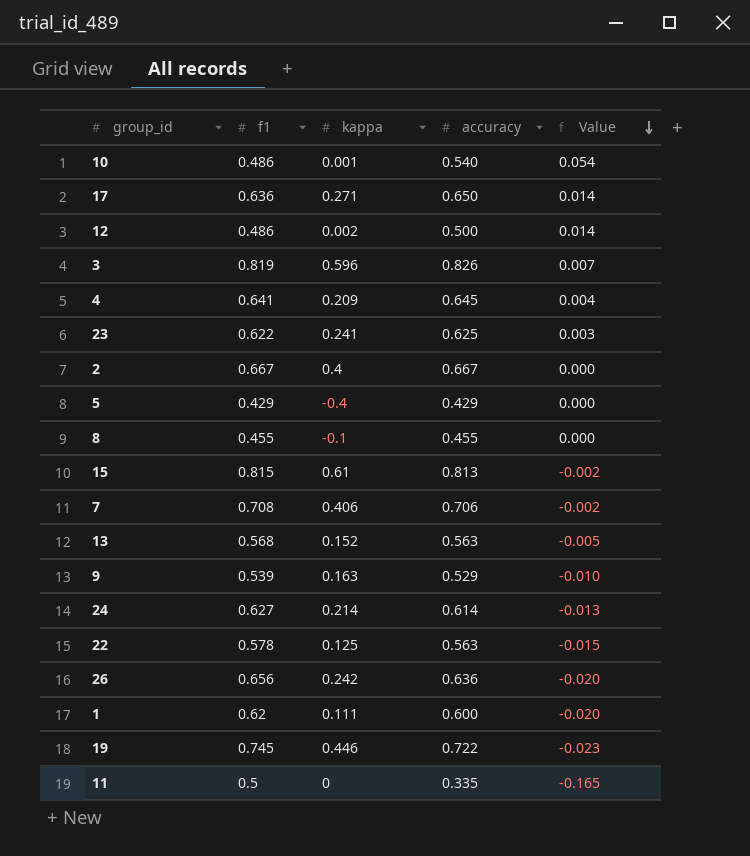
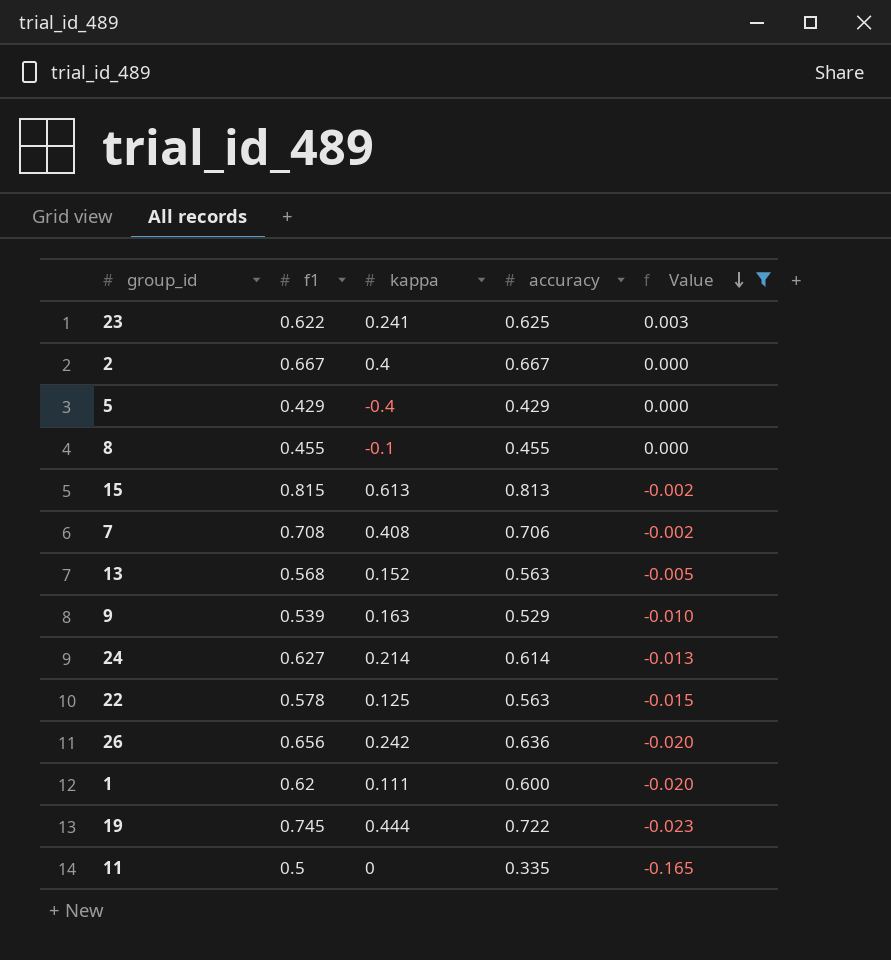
filter: none -> Value <= 0.003
15 | kappa: 0.61 -> 0.613
7 | kappa: 0.406 -> 0.408
19 | kappa: 0.446 -> 0.444

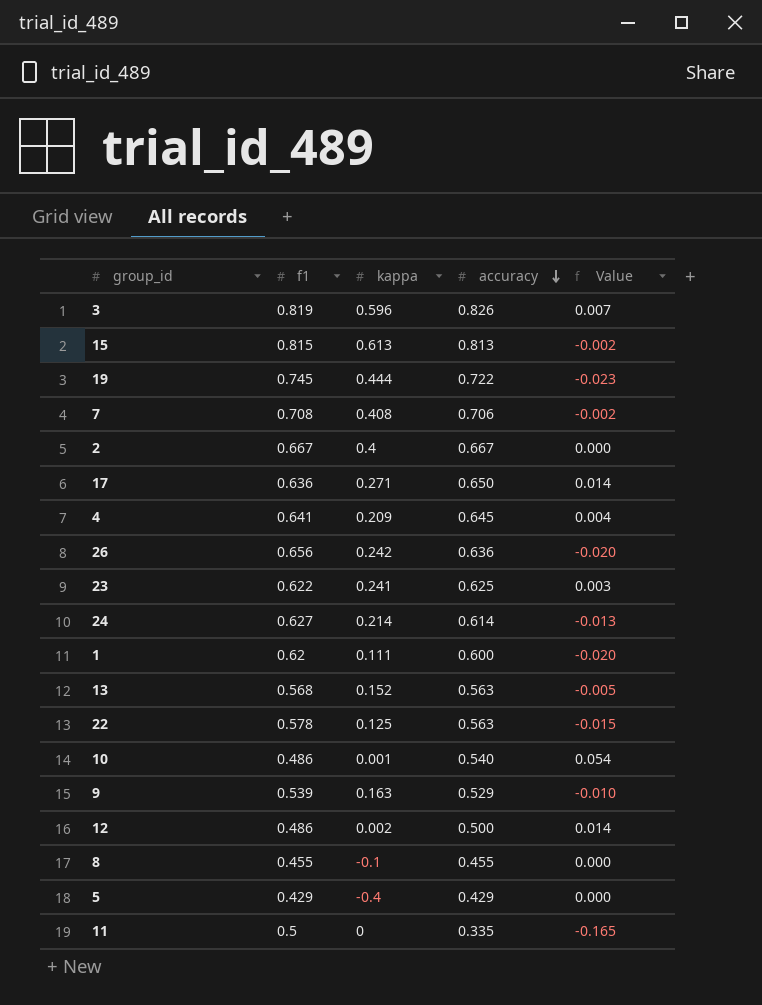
filter: Value <= 0.003 -> none
row order: Value descending -> accuracy descending

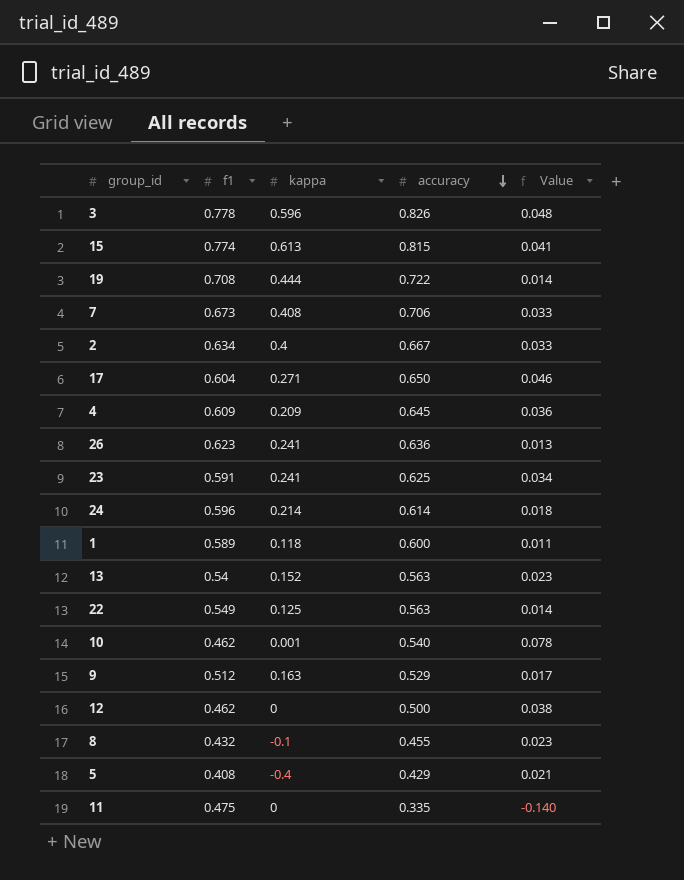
3 | f1: 0.819 -> 0.778
3 | Value: 0.007 -> 0.048
15 | f1: 0.815 -> 0.774
15 | accuracy: 0.813 -> 0.815
15 | Value: -0.002 -> 0.041
19 | f1: 0.745 -> 0.708
19 | Value: -0.023 -> 0.014
7 | f1: 0.708 -> 0.673
7 | Value: -0.002 -> 0.033
2 | f1: 0.667 -> 0.634
2 | Value: 0.000 -> 0.033
17 | f1: 0.636 -> 0.604
17 | Value: 0.014 -> 0.046
4 | f1: 0.641 -> 0.609
4 | Value: 0.004 -> 0.036
26 | f1: 0.656 -> 0.623
26 | kappa: 0.242 -> 0.241
26 | Value: -0.020 -> 0.013
23 | f1: 0.622 -> 0.591
23 | Value: 0.003 -> 0.034
24 | f1: 0.627 -> 0.596
24 | Value: -0.013 -> 0.018
1 | f1: 0.62 -> 0.589
1 | kappa: 0.111 -> 0.118
1 | Value: -0.020 -> 0.011
13 | f1: 0.568 -> 0.54
13 | Value: -0.005 -> 0.023
22 | f1: 0.578 -> 0.549
22 | Value: -0.015 -> 0.014
10 | f1: 0.486 -> 0.462
10 | Value: 0.054 -> 0.078
9 | f1: 0.539 -> 0.512
9 | Value: -0.010 -> 0.017
12 | f1: 0.486 -> 0.462
12 | kappa: 0.002 -> 0
12 | Value: 0.014 -> 0.038
8 | f1: 0.455 -> 0.432
8 | Value: 0.000 -> 0.023
5 | f1: 0.429 -> 0.408
5 | Value: 0.000 -> 0.021
11 | f1: 0.5 -> 0.475
11 | Value: -0.165 -> -0.140

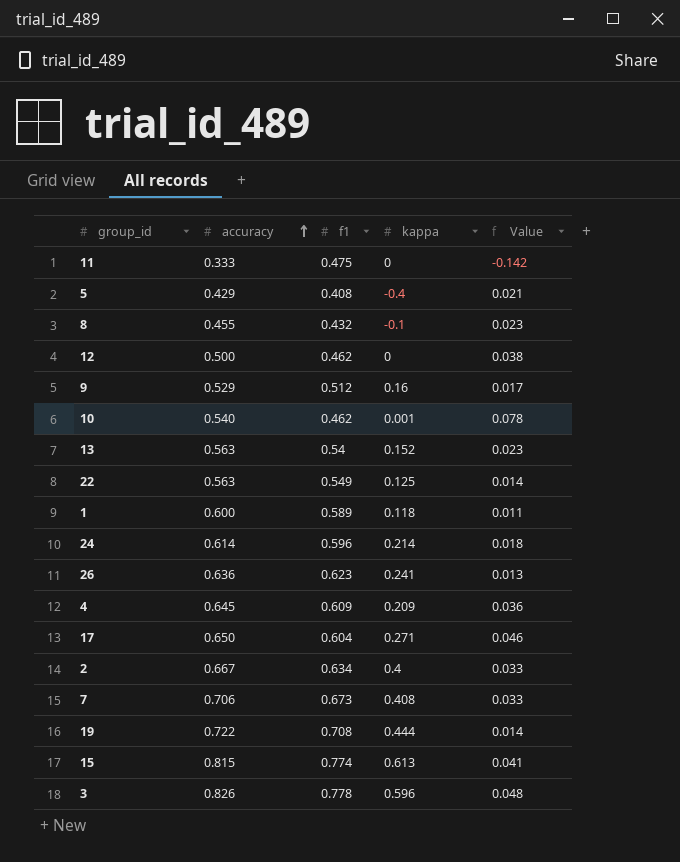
row order: accuracy descending -> accuracy ascending
column accuracy | position: 4 -> 2
row 23: 0.591 | 0.241 | 0.625 | 0.034 -> none
11 | accuracy: 0.335 -> 0.333
11 | Value: -0.140 -> -0.142
9 | kappa: 0.163 -> 0.16

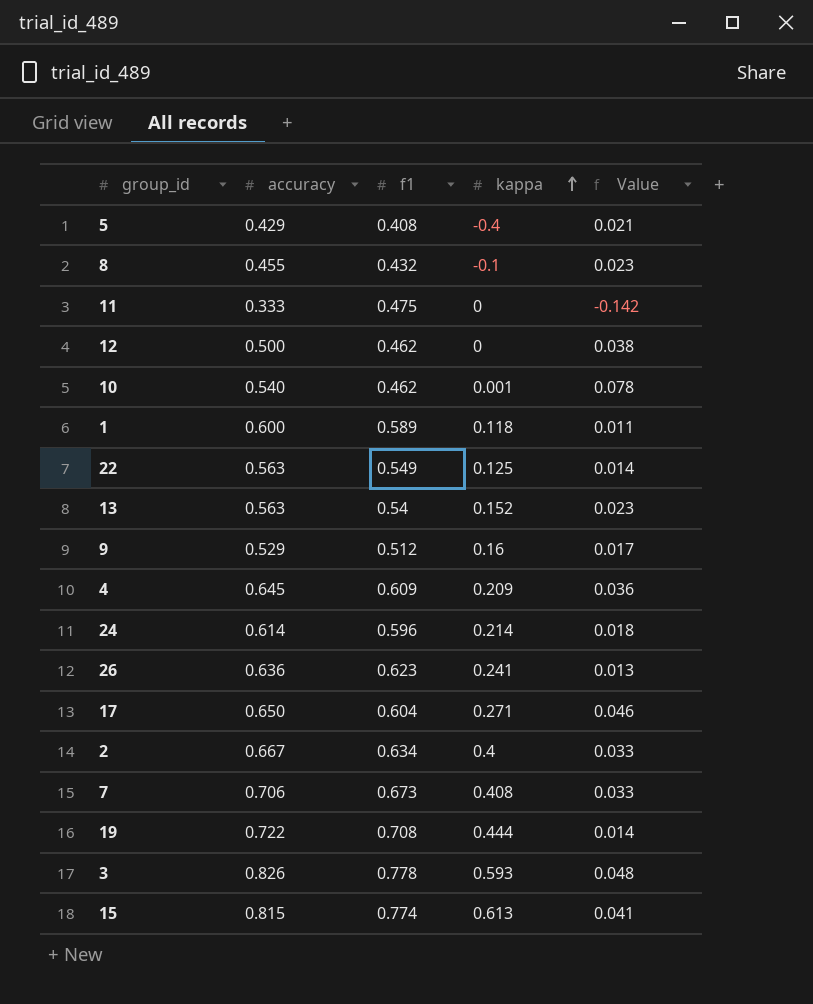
row order: accuracy ascending -> kappa ascending
3 | kappa: 0.596 -> 0.593

